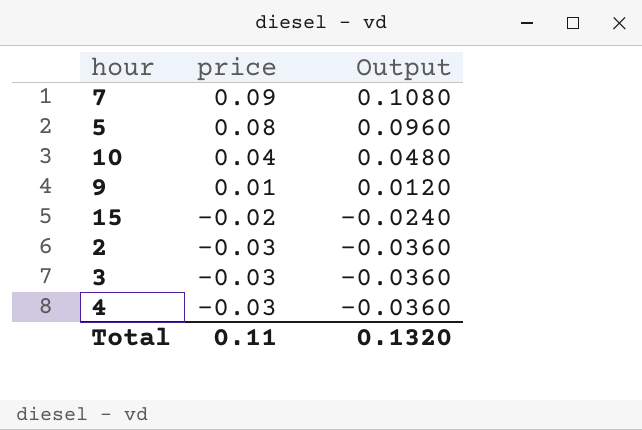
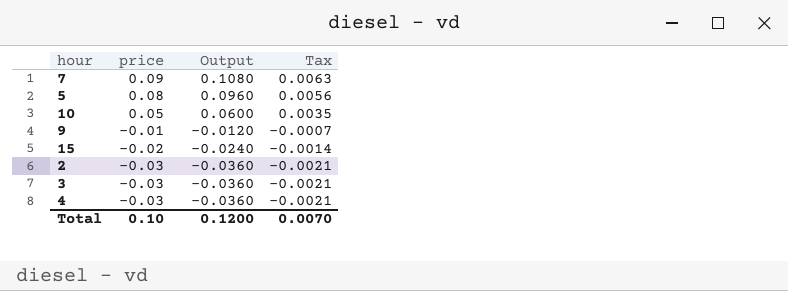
column Tax | formula: none -> [price] * 0.07
10 | price: 0.04 -> 0.05
10 | Output: 0.0480 -> 0.0600
9 | price: 0.01 -> -0.01
9 | Output: 0.0120 -> -0.0120
Total | price: 0.11 -> 0.10
Total | Output: 0.1320 -> 0.1200

